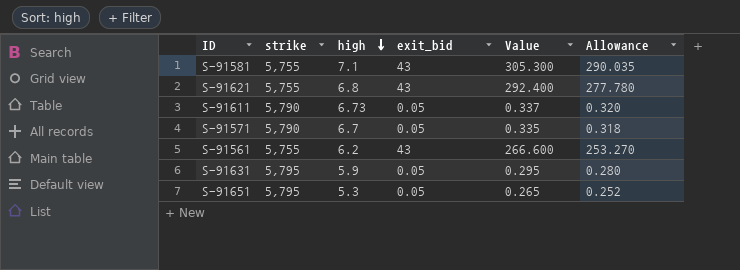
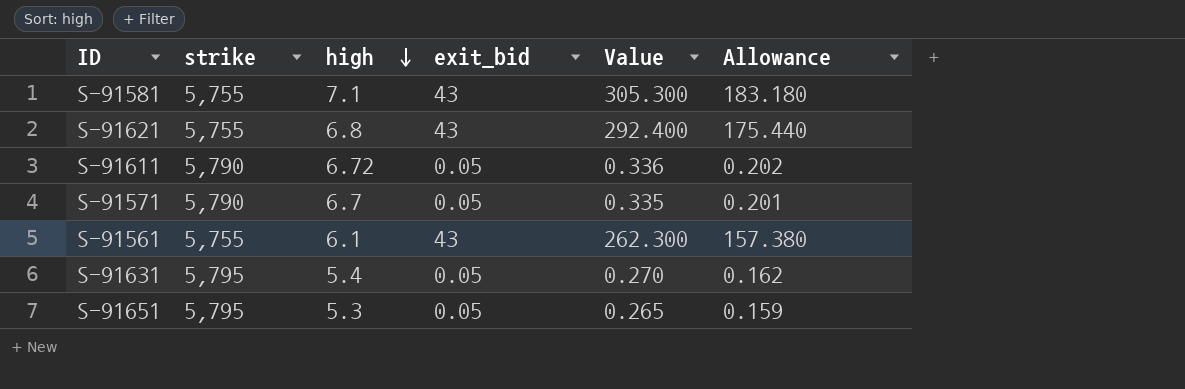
column Allowance | formula: [Value] * 0.95 -> [Value] * 0.6
S-91611 | high: 6.73 -> 6.72
S-91611 | Value: 0.337 -> 0.336
S-91561 | high: 6.2 -> 6.1
S-91561 | Value: 266.600 -> 262.300
S-91631 | high: 5.9 -> 5.4
S-91631 | Value: 0.295 -> 0.270

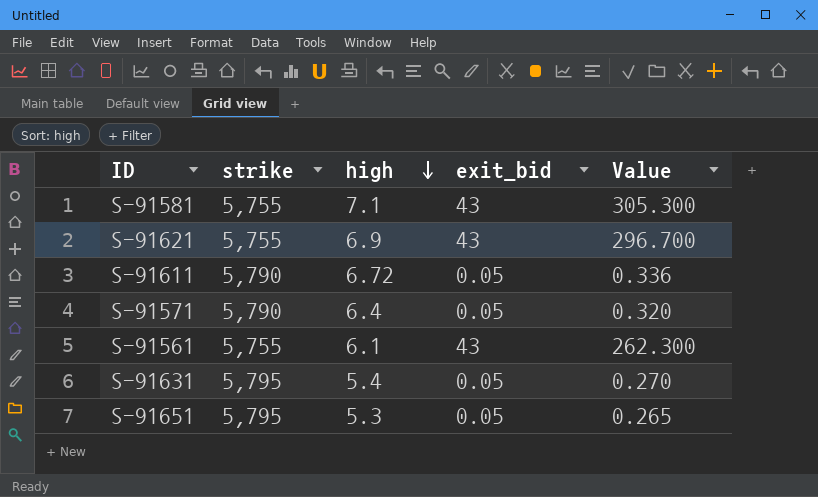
column Allowance | formula: [Value] * 0.6 -> none
S-91621 | high: 6.8 -> 6.9
S-91621 | Value: 292.400 -> 296.700
S-91571 | high: 6.7 -> 6.4
S-91571 | Value: 0.335 -> 0.320

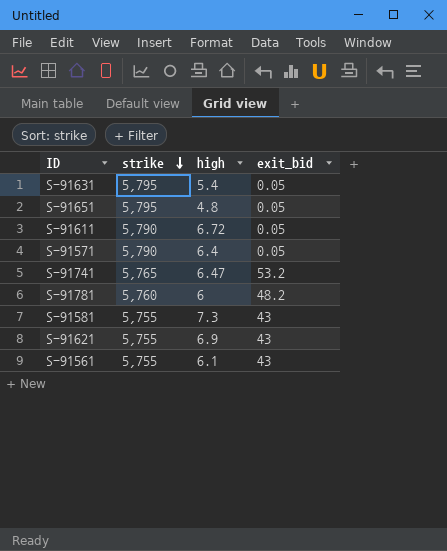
row order: high descending -> strike descending
column Value | formula: [high] * [exit_bid] -> none
S-91651 | high: 5.3 -> 4.8
row S-91741: none -> 5,765 | 6.47 | 53.2
row S-91781: none -> 5,760 | 6 | 48.2
S-91581 | high: 7.1 -> 7.3

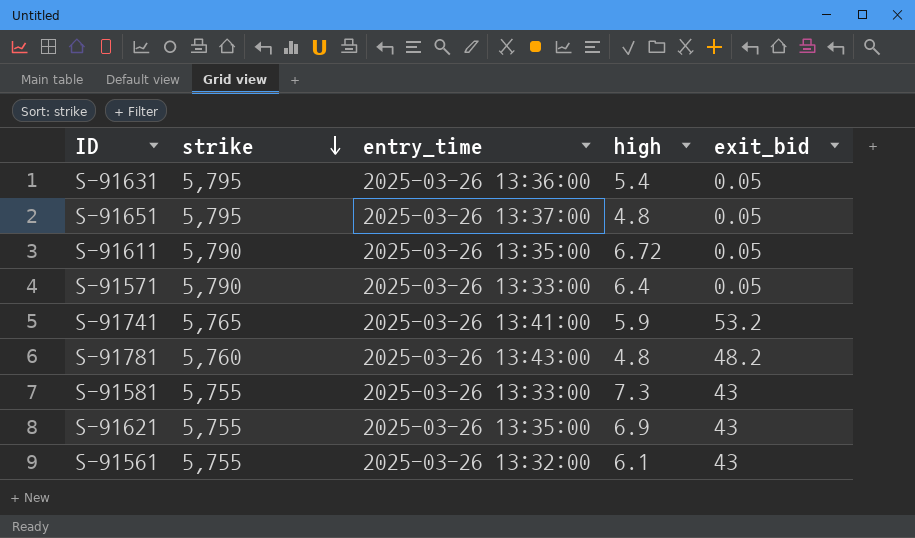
column entry_time | position: none -> 3
S-91741 | high: 6.47 -> 5.9
S-91781 | high: 6 -> 4.8

